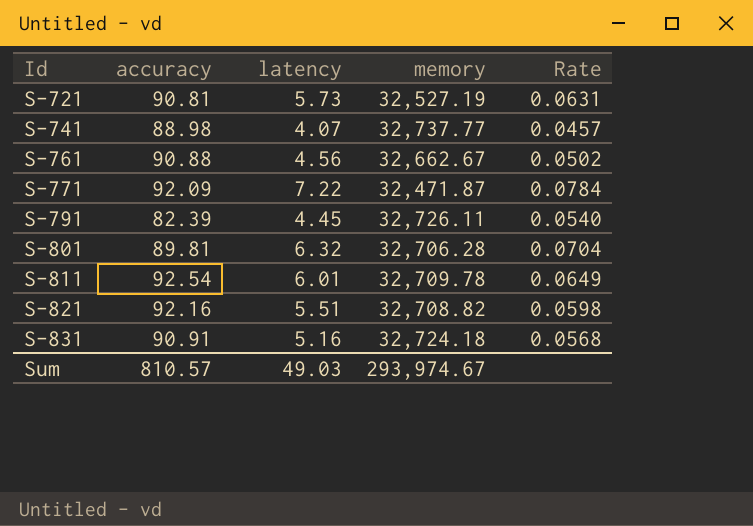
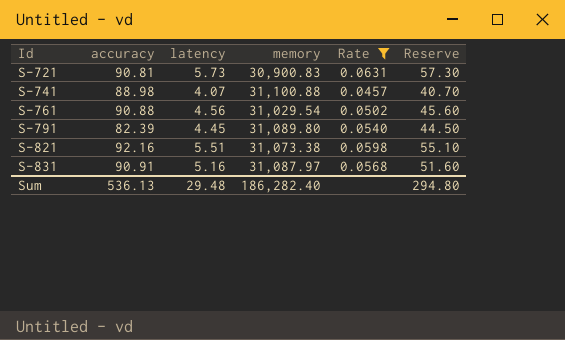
filter: none -> Rate <= 0.0631
column Reserve | formula: none -> [latency] * 10
S-721 | memory: 32,527.19 -> 30,900.83
S-741 | memory: 32,737.77 -> 31,100.88
S-761 | memory: 32,662.67 -> 31,029.54
S-791 | memory: 32,726.11 -> 31,089.80
S-821 | memory: 32,708.82 -> 31,073.38
S-831 | memory: 32,724.18 -> 31,087.97
Sum | accuracy: 810.57 -> 536.13
Sum | latency: 49.03 -> 29.48
Sum | memory: 293,974.67 -> 186,282.40

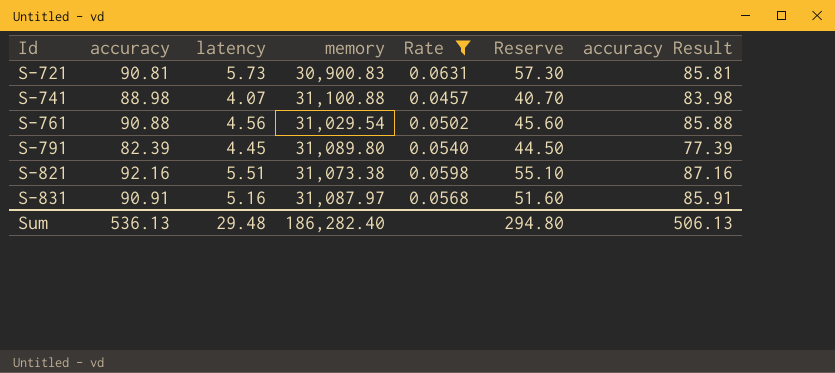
column accuracy Result | formula: none -> [accuracy] - 5

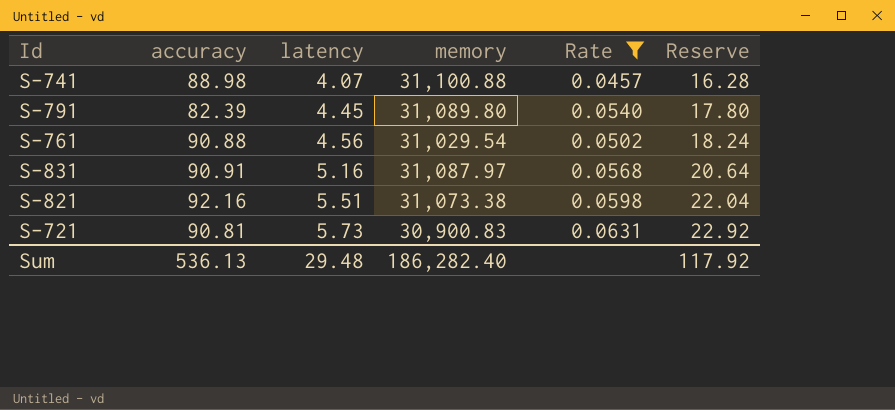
row order: Id ascending -> latency ascending
column accuracy Result | formula: [accuracy] - 5 -> none
column Reserve | formula: [latency] * 10 -> [latency] * 4
Sum | Reserve: 294.80 -> 117.92

